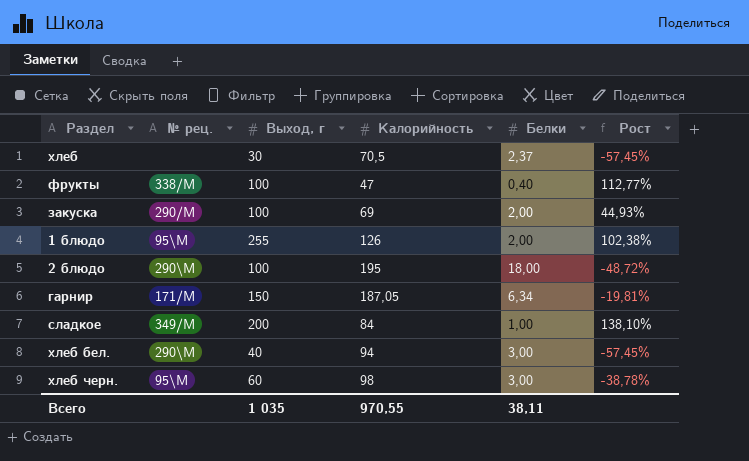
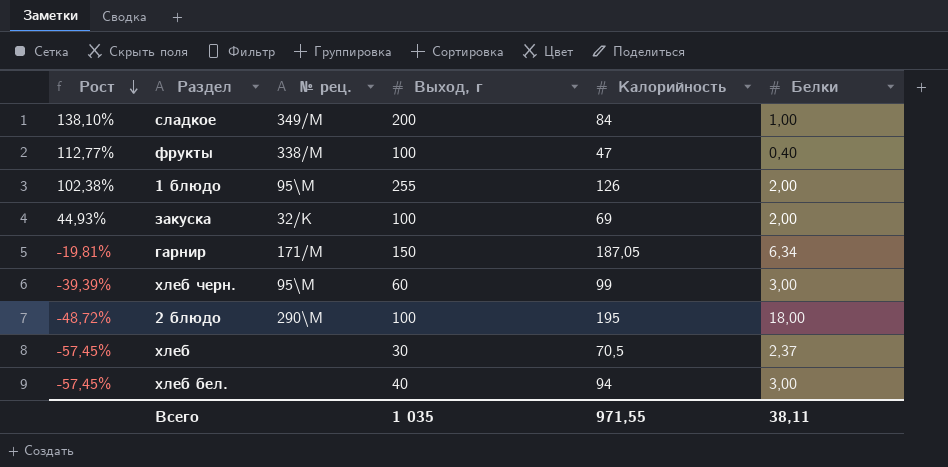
row order: none -> Рост descending
column Рост | position: 6 -> 1
закуска | № рец.: 290/М -> 32/К
хлеб черн. | Рост: -38,78% -> -39,39%
хлеб черн. | Калорийность: 98 -> 99
хлеб бел. | № рец.: 290\М -> none
Всего | Калорийность: 970,55 -> 971,55

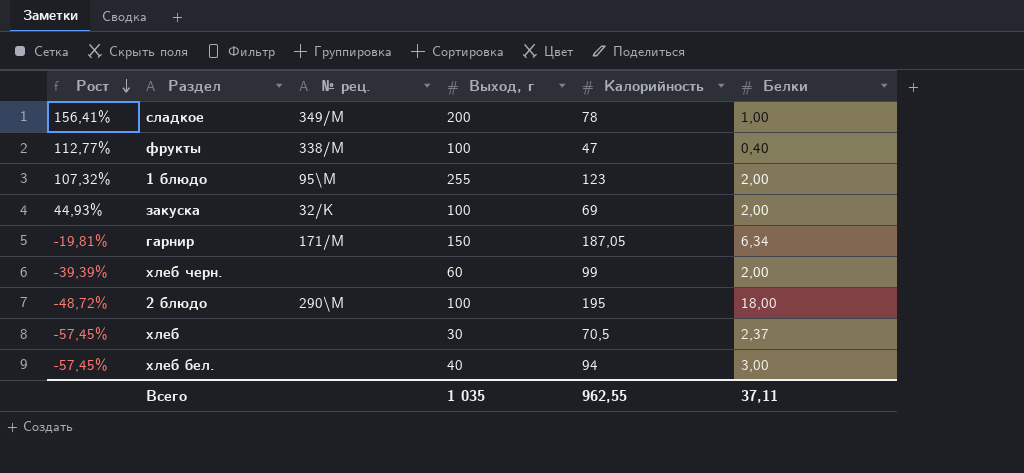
сладкое | Рост: 138,10% -> 156,41%
сладкое | Калорийность: 84 -> 78
1 блюдо | Рост: 102,38% -> 107,32%
1 блюдо | Калорийность: 126 -> 123
хлеб черн. | № рец.: 95\М -> none
хлеб черн. | Белки: 3,00 -> 2,00
Всего | Калорийность: 971,55 -> 962,55
Всего | Белки: 38,11 -> 37,11

